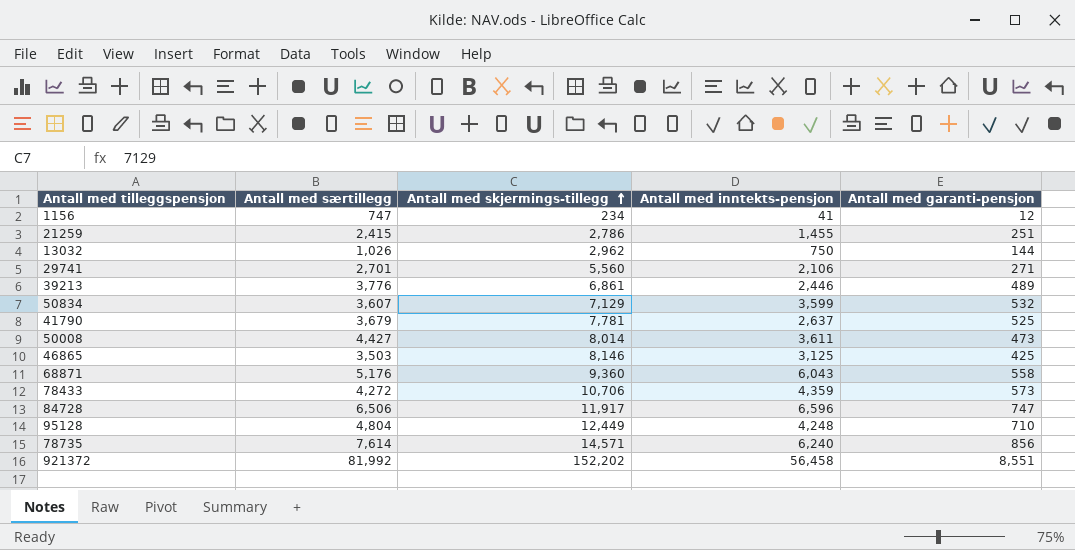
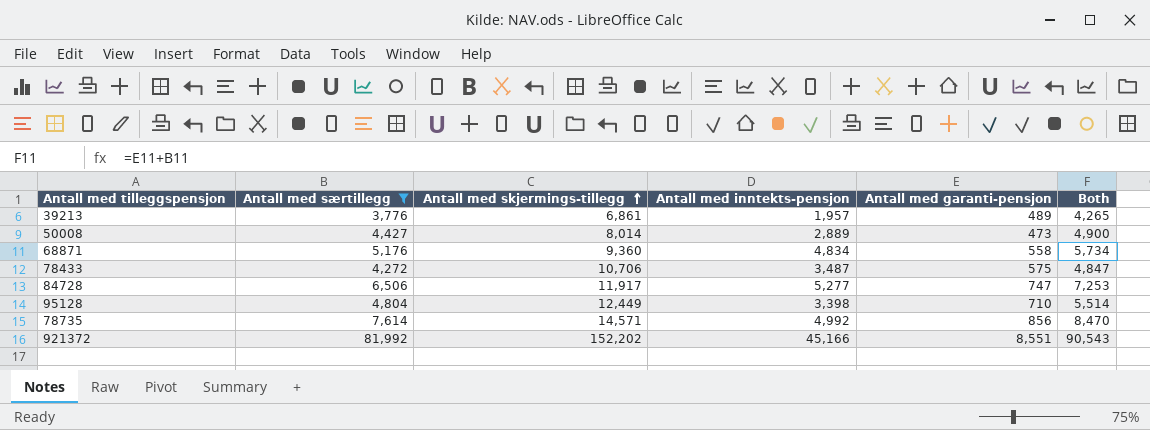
filter: none -> Antall med særtillegg >= 3,776
column Both | formula: none -> [Antall med særtillegg] + [Antall med garanti-pensjon]
39213 | Antall med inntekts-pensjon: 2,446 -> 1,957
50008 | Antall med inntekts-pensjon: 3,611 -> 2,889
68871 | Antall med inntekts-pensjon: 6,043 -> 4,834
78433 | Antall med inntekts-pensjon: 4,359 -> 3,487
78433 | Antall med garanti-pensjon: 573 -> 575
84728 | Antall med inntekts-pensjon: 6,596 -> 5,277
95128 | Antall med inntekts-pensjon: 4,248 -> 3,398
78735 | Antall med inntekts-pensjon: 6,240 -> 4,992
921372 | Antall med inntekts-pensjon: 56,458 -> 45,166

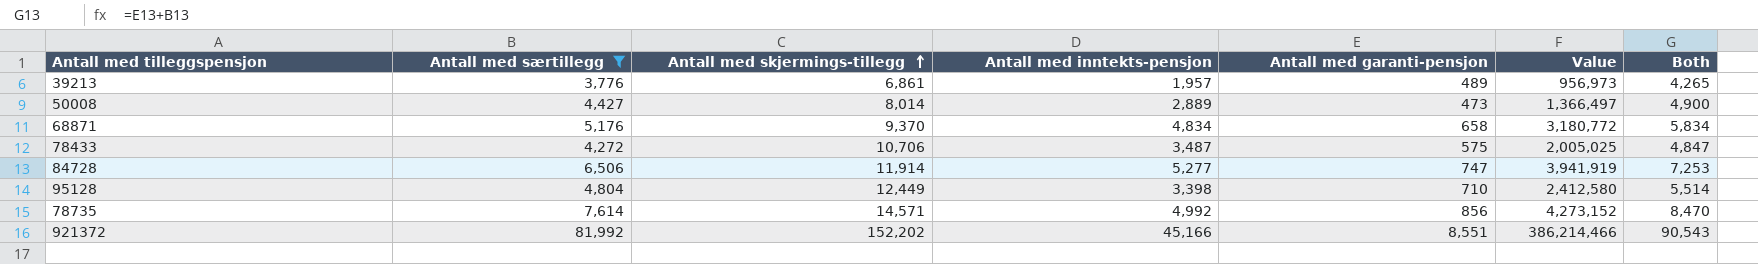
column Value | formula: none -> [Antall med inntekts-pensjon] * [Antall med garanti-pensjon]
68871 | Antall med skjermings-tillegg: 9,360 -> 9,370
68871 | Antall med garanti-pensjon: 558 -> 658
68871 | Both: 5,734 -> 5,834
84728 | Antall med skjermings-tillegg: 11,917 -> 11,914

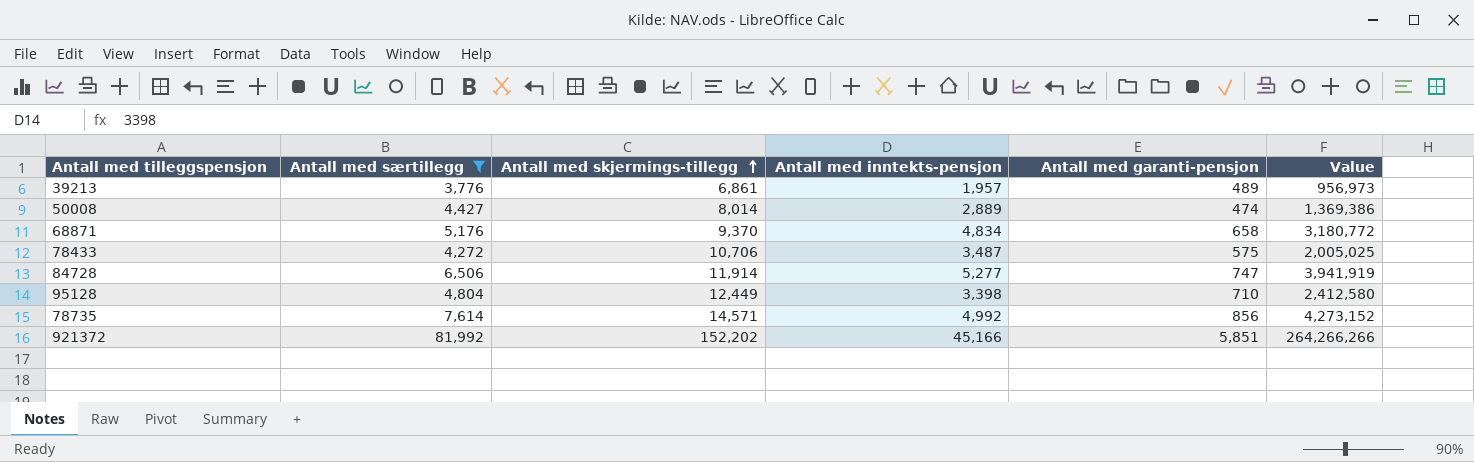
column Both | formula: [Antall med særtillegg] + [Antall med garanti-pensjon] -> none
50008 | Antall med garanti-pensjon: 473 -> 474
50008 | Value: 1,366,497 -> 1,369,386
921372 | Antall med garanti-pensjon: 8,551 -> 5,851
921372 | Value: 386,214,466 -> 264,266,266

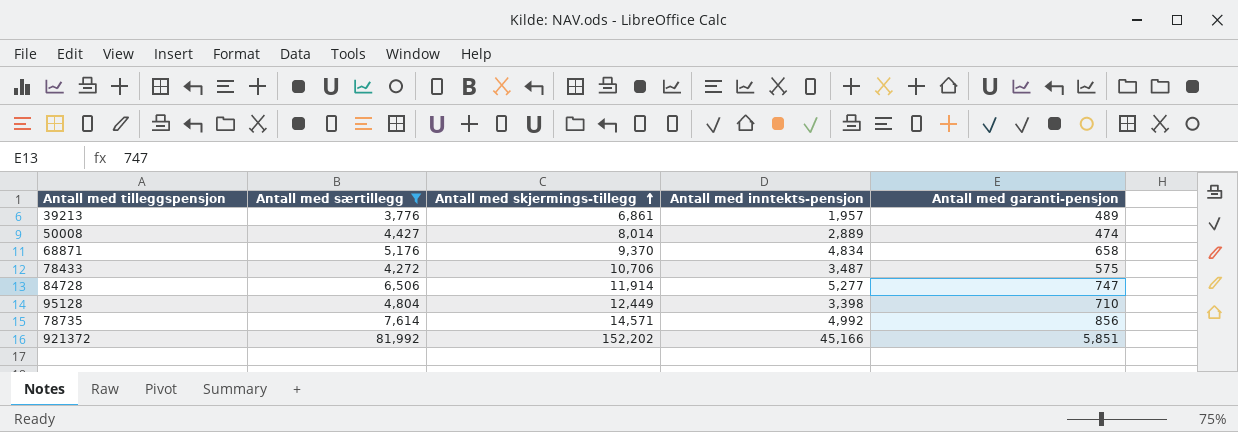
column Value | formula: [Antall med inntekts-pensjon] * [Antall med garanti-pensjon] -> none

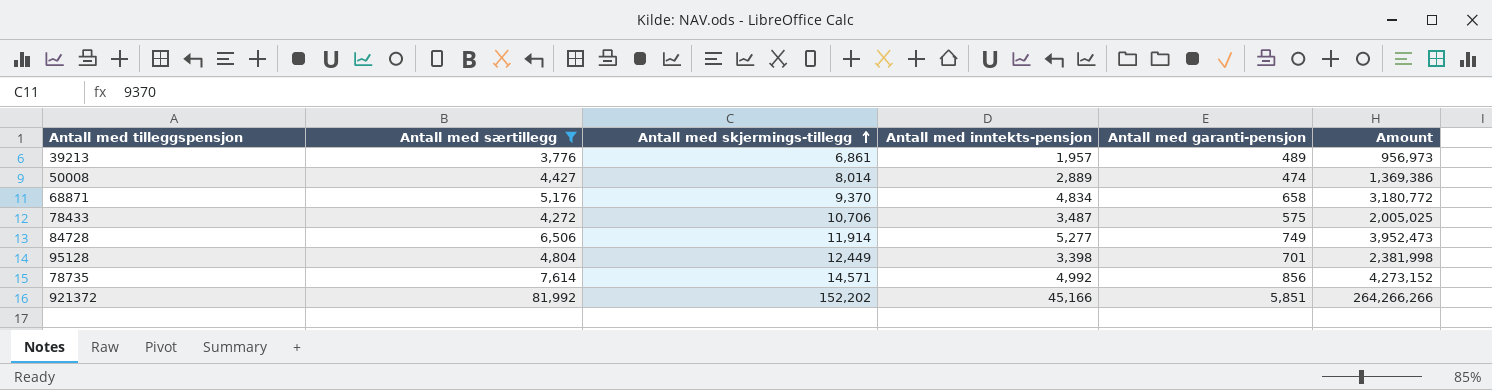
column Amount | formula: none -> [Antall med inntekts-pensjon] * [Antall med garanti-pensjon]
84728 | Antall med garanti-pensjon: 747 -> 749
95128 | Antall med garanti-pensjon: 710 -> 701

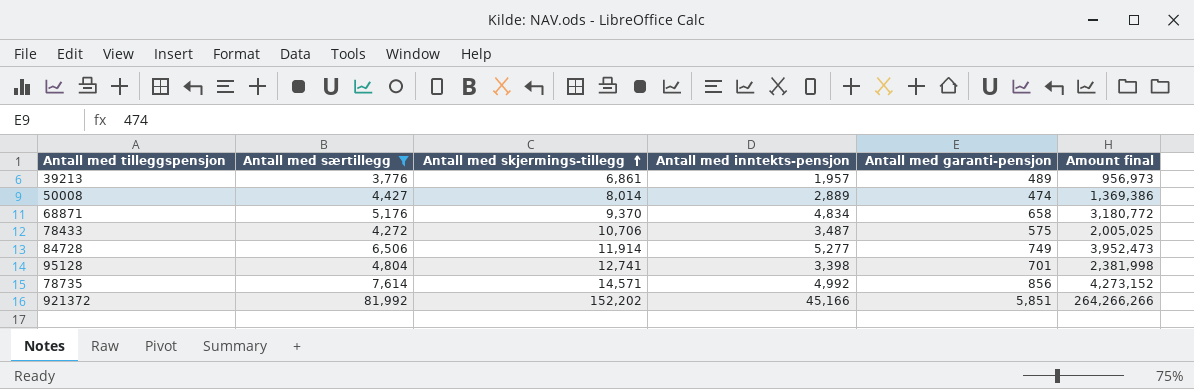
column name: Amount -> Amount final
95128 | Antall med skjermings-tillegg: 12,449 -> 12,741

